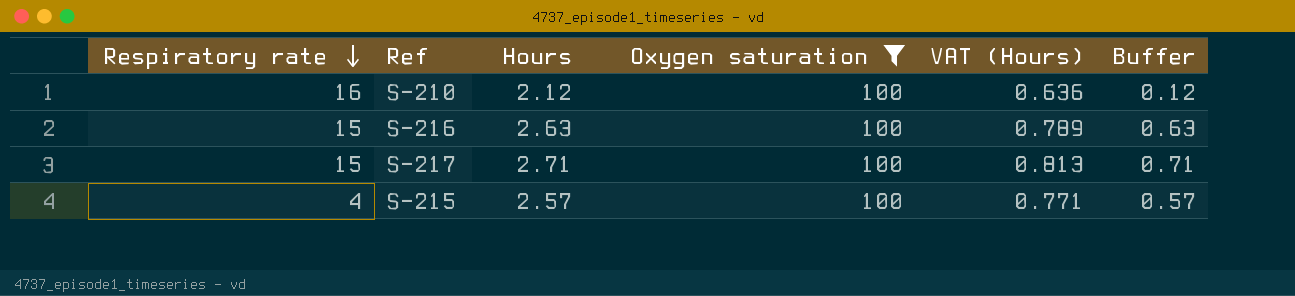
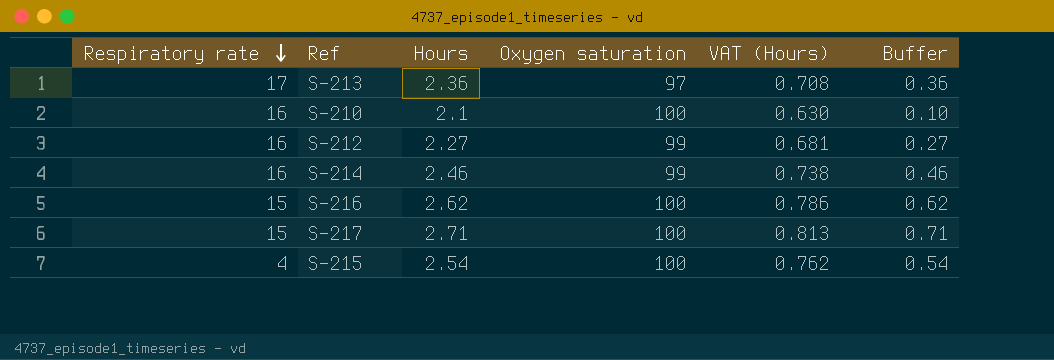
filter: Oxygen saturation = 100 -> none
S-210 | Hours: 2.12 -> 2.1
S-210 | VAT (Hours): 0.636 -> 0.630
S-210 | Buffer: 0.12 -> 0.10
S-216 | Hours: 2.63 -> 2.62
S-216 | VAT (Hours): 0.789 -> 0.786
S-216 | Buffer: 0.63 -> 0.62
S-215 | Hours: 2.57 -> 2.54
S-215 | VAT (Hours): 0.771 -> 0.762
S-215 | Buffer: 0.57 -> 0.54

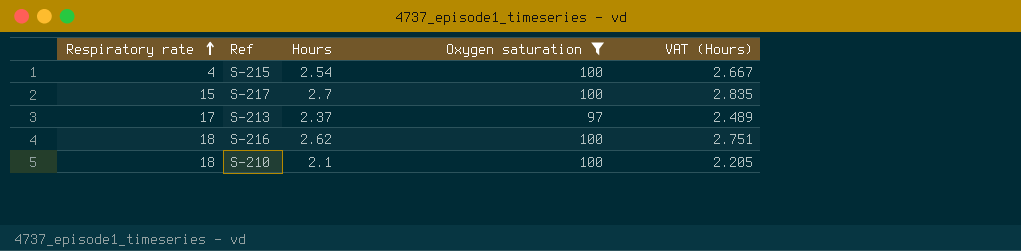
filter: none -> Oxygen saturation != 99
row order: Respiratory rate descending -> Respiratory rate ascending
column Buffer | formula: [Hours] - 2 -> none
column VAT (Hours) | formula: [Hours] * 0.3 -> [Hours] * 1.05
S-217 | Hours: 2.71 -> 2.7
S-213 | Hours: 2.36 -> 2.37
S-216 | Respiratory rate: 15 -> 18
S-210 | Respiratory rate: 16 -> 18

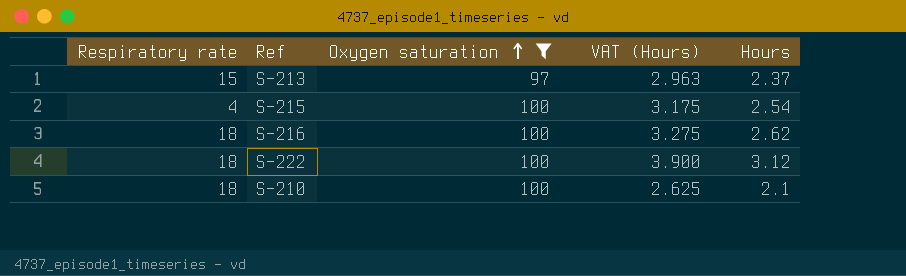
row order: Respiratory rate ascending -> Oxygen saturation ascending
column VAT (Hours) | formula: [Hours] * 1.05 -> [Hours] * 1.25
column Hours | position: 3 -> 5
row S-217: 15 | 2.7 | 100 | 2.835 -> none
S-213 | Respiratory rate: 17 -> 15
row S-222: none -> 18 | 100 | 3.900 | 3.12

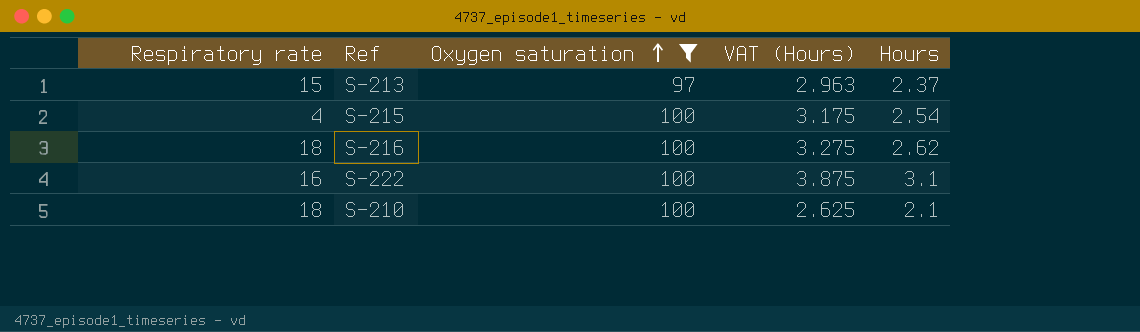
S-222 | Respiratory rate: 18 -> 16
S-222 | VAT (Hours): 3.900 -> 3.875
S-222 | Hours: 3.12 -> 3.1

